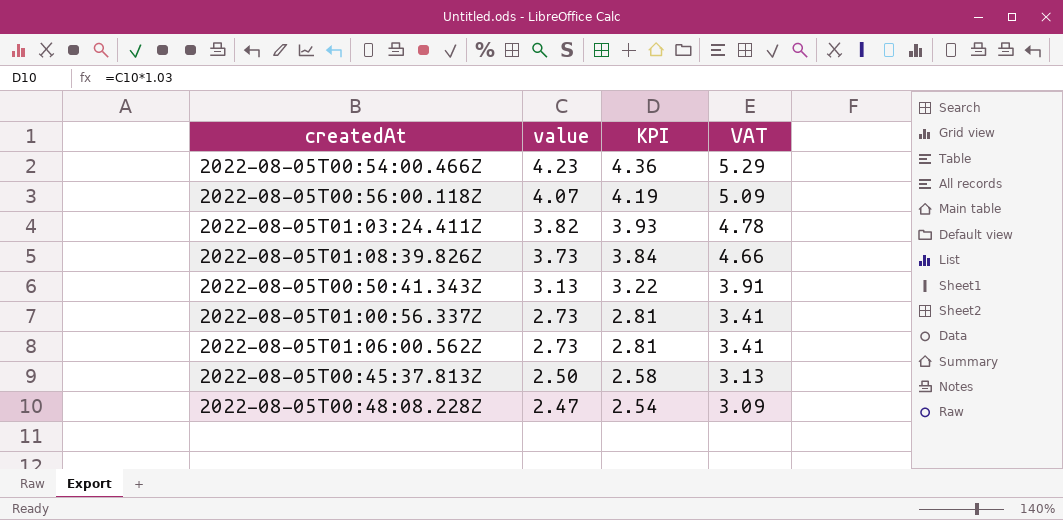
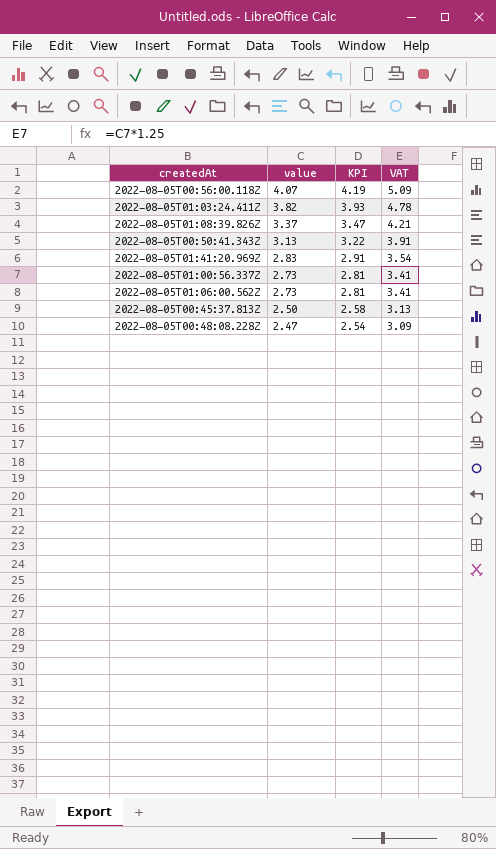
row 2022-08-05T00:54:00.466Z: 4.23 | 4.36 | 5.29 -> none
2022-08-05T01:08:39.826Z | value: 3.73 -> 3.37
2022-08-05T01:08:39.826Z | KPI: 3.84 -> 3.47
2022-08-05T01:08:39.826Z | VAT: 4.66 -> 4.21
row 2022-08-05T01:41:20.969Z: none -> 2.83 | 2.91 | 3.54

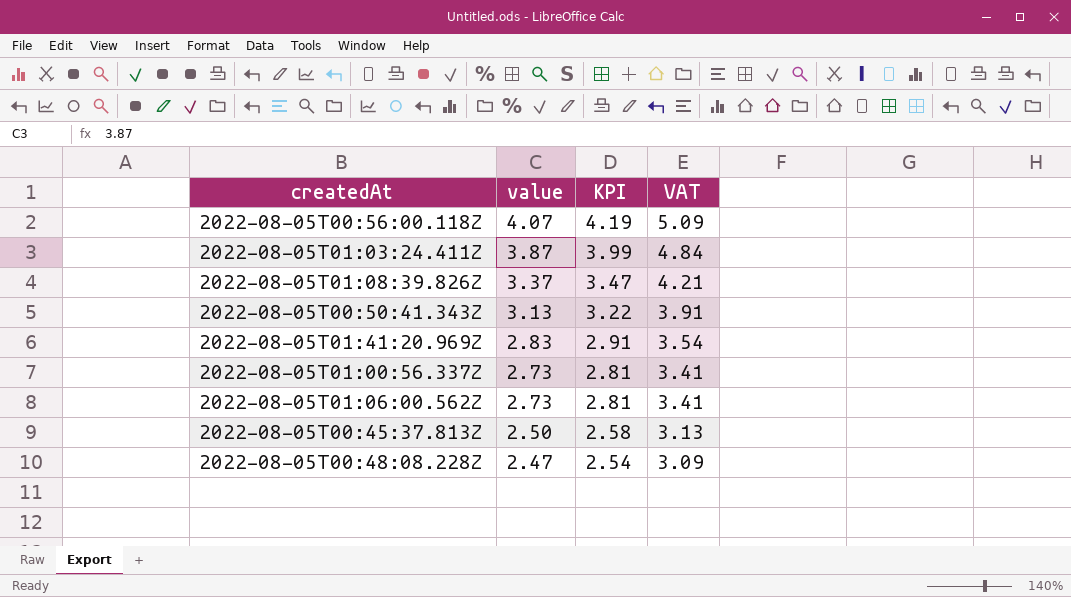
2022-08-05T01:03:24.411Z | value: 3.82 -> 3.87
2022-08-05T01:03:24.411Z | KPI: 3.93 -> 3.99
2022-08-05T01:03:24.411Z | VAT: 4.78 -> 4.84

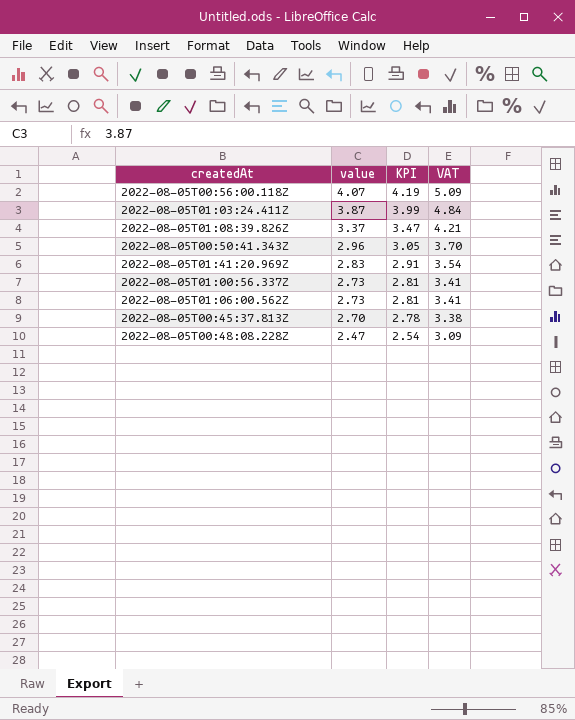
2022-08-05T00:50:41.343Z | value: 3.13 -> 2.96
2022-08-05T00:50:41.343Z | KPI: 3.22 -> 3.05
2022-08-05T00:50:41.343Z | VAT: 3.91 -> 3.70
2022-08-05T00:45:37.813Z | value: 2.50 -> 2.70
2022-08-05T00:45:37.813Z | KPI: 2.58 -> 2.78
2022-08-05T00:45:37.813Z | VAT: 3.13 -> 3.38

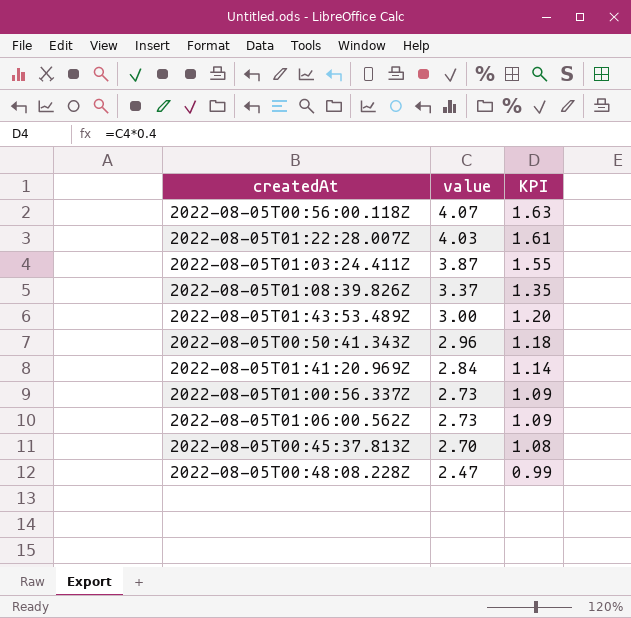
column VAT | formula: [value] * 1.25 -> none
column KPI | formula: [value] * 1.03 -> [value] * 0.4
row 2022-08-05T01:22:28.007Z: none -> 4.03 | 1.61
row 2022-08-05T01:43:53.489Z: none -> 3.00 | 1.20
2022-08-05T01:41:20.969Z | value: 2.83 -> 2.84

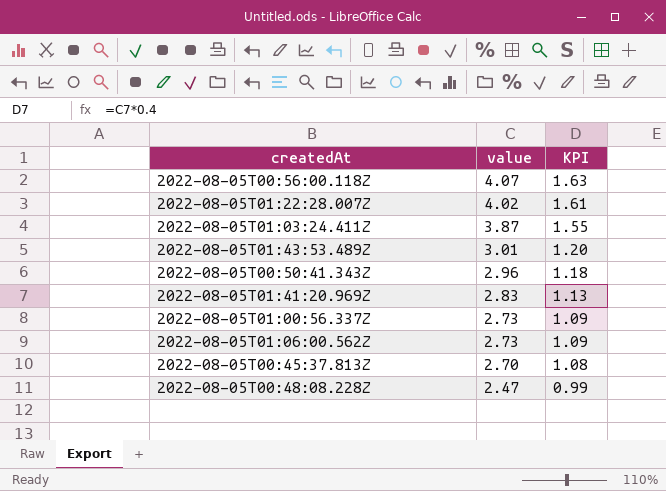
row 2022-08-05T01:08:39.826Z: 3.37 | 1.35 -> none
2022-08-05T01:22:28.007Z | value: 4.03 -> 4.02
2022-08-05T01:43:53.489Z | value: 3.00 -> 3.01
2022-08-05T01:41:20.969Z | value: 2.84 -> 2.83
2022-08-05T01:41:20.969Z | KPI: 1.14 -> 1.13

